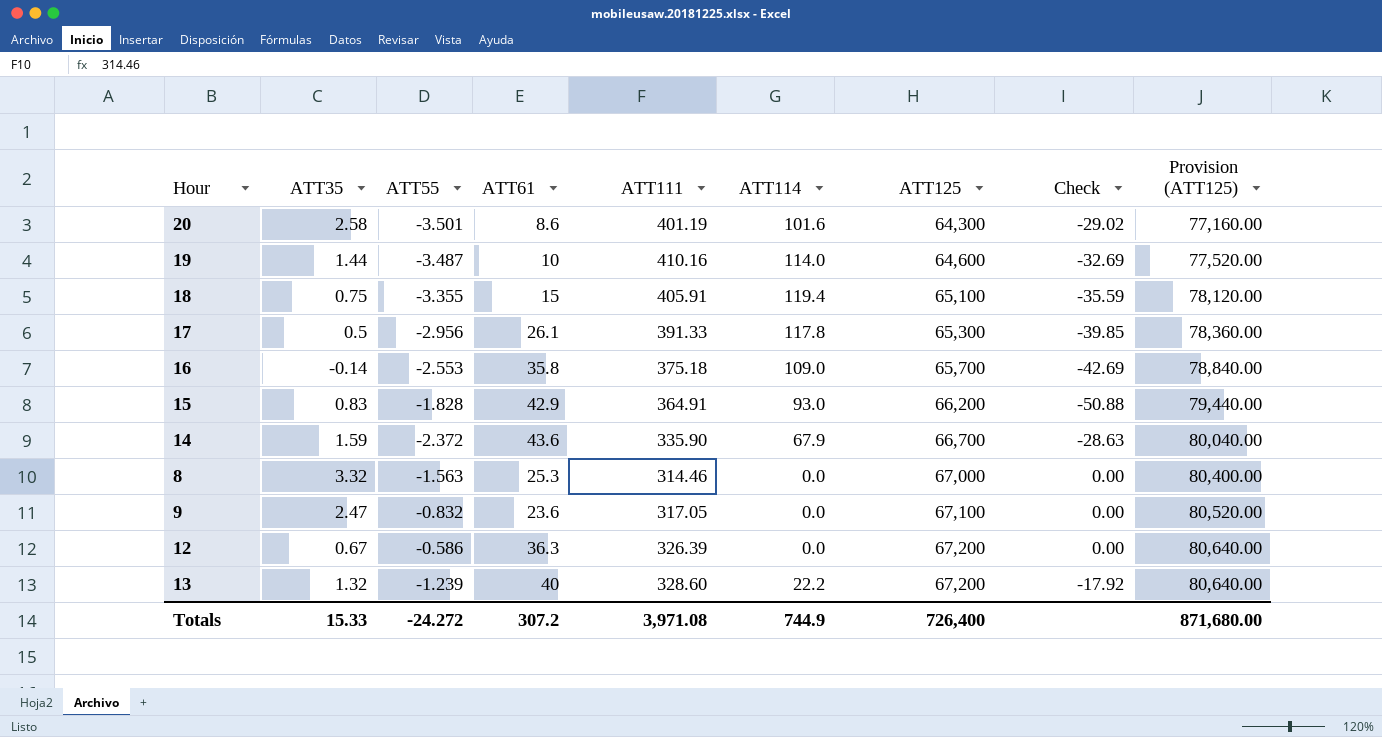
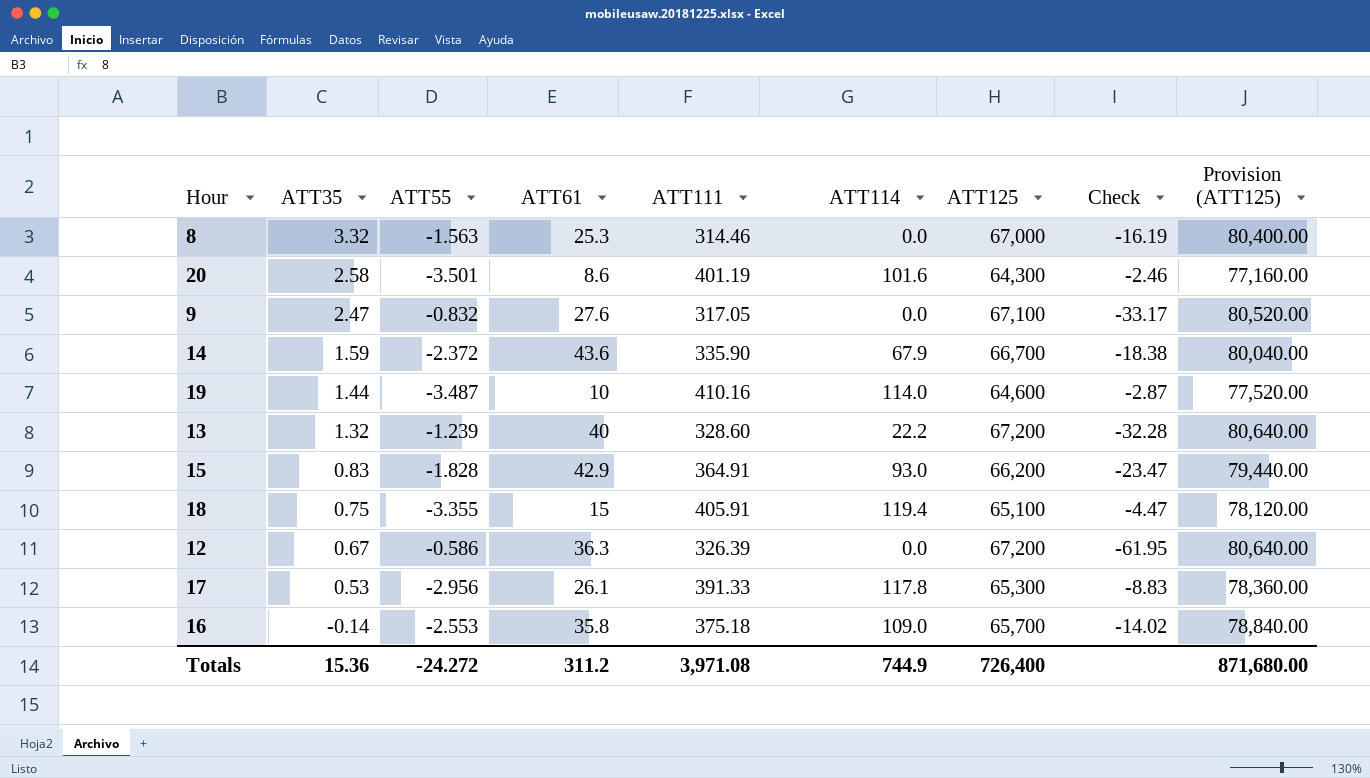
row order: ATT125 ascending -> ATT35 descending
column Check | formula: [ATT114] / [ATT55] -> [ATT61] / [ATT55]
9 | ATT61: 23.6 -> 27.6
17 | ATT35: 0.5 -> 0.53
Totals | ATT35: 15.33 -> 15.36
Totals | ATT61: 307.2 -> 311.2

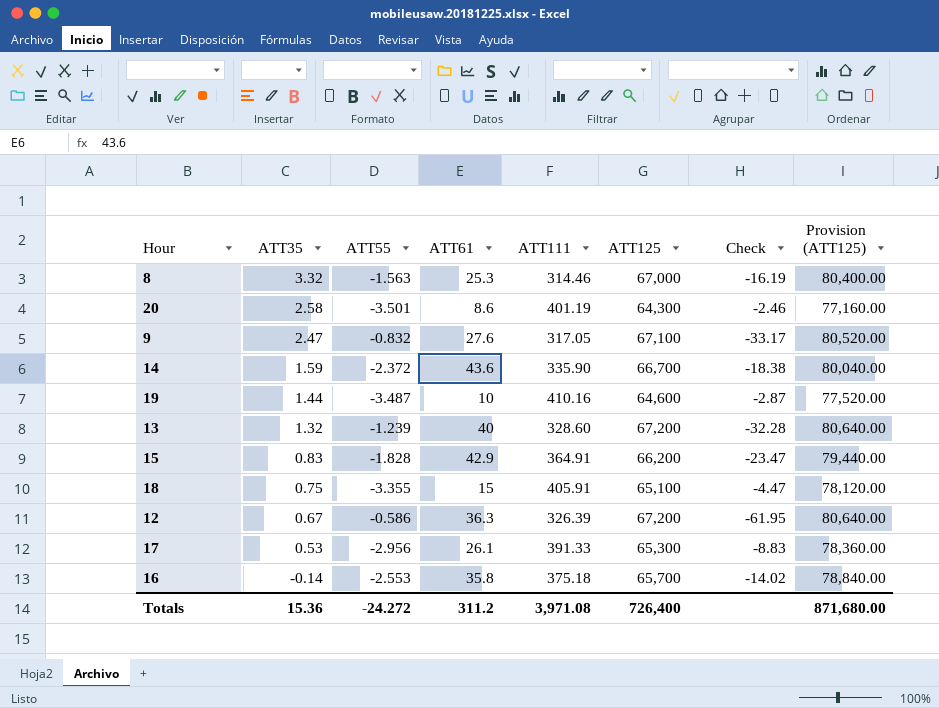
column ATT114 | position: 6 -> none

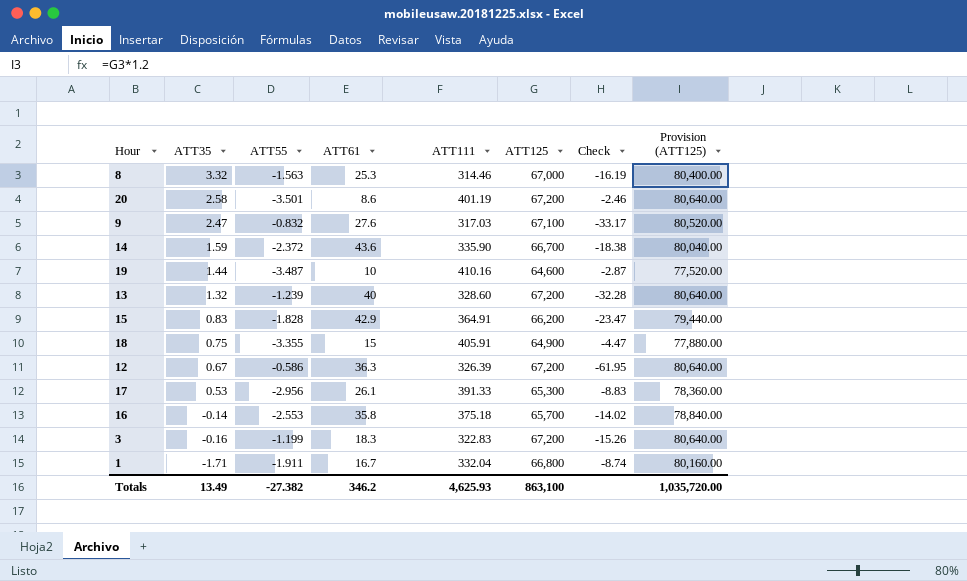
20 | ATT125: 64,300 -> 67,200
20 | Provision (ATT125): 77,160.00 -> 80,640.00
9 | ATT111: 317.05 -> 317.03
18 | ATT125: 65,100 -> 64,900
18 | Provision (ATT125): 78,120.00 -> 77,880.00
row 3: none -> -0.16 | -1.199 | 18.3 | 322.83 | 67,200 | -15.26 | 80,640.00
row 1: none -> -1.71 | -1.911 | 16.7 | 332.04 | 66,800 | -8.74 | 80,160.00
Totals | ATT35: 15.36 -> 13.49
Totals | ATT55: -24.272 -> -27.382
Totals | ATT61: 311.2 -> 346.2
Totals | ATT111: 3,971.08 -> 4,625.93
Totals | ATT125: 726,400 -> 863,100
Totals | Provision (ATT125): 871,680.00 -> 1,035,720.00

